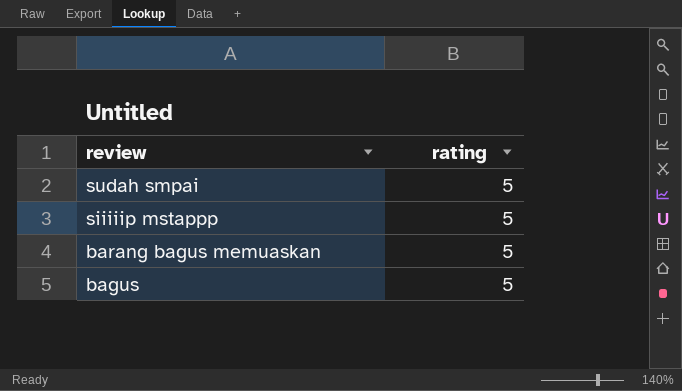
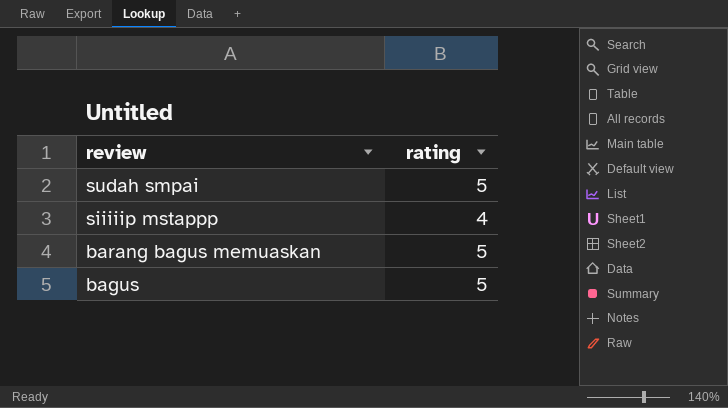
siiiiip mstappp | rating: 5 -> 4

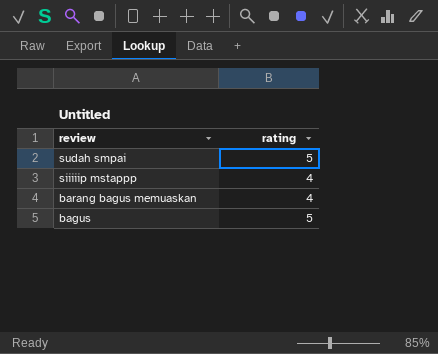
barang bagus memuaskan | rating: 5 -> 4

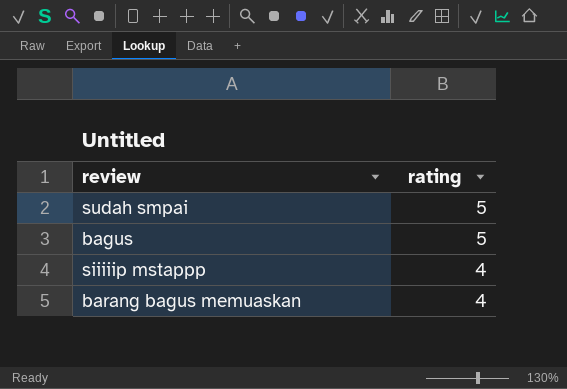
row order: review descending -> rating descending

